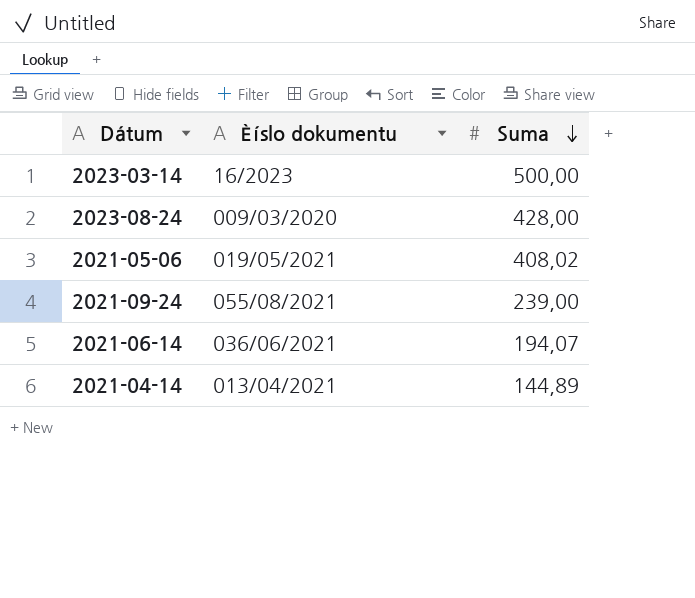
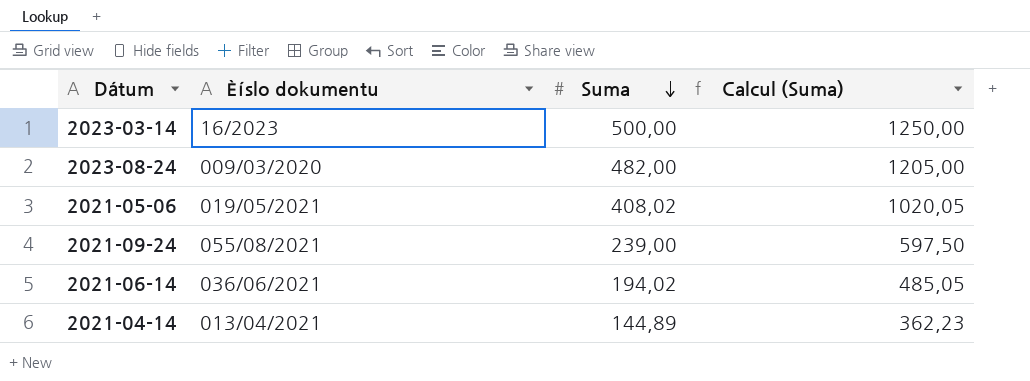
column Calcul (Suma) | formula: none -> [Suma] * 2,5
2023-08-24 | Suma: 428,00 -> 482,00
2021-06-14 | Suma: 194,07 -> 194,02

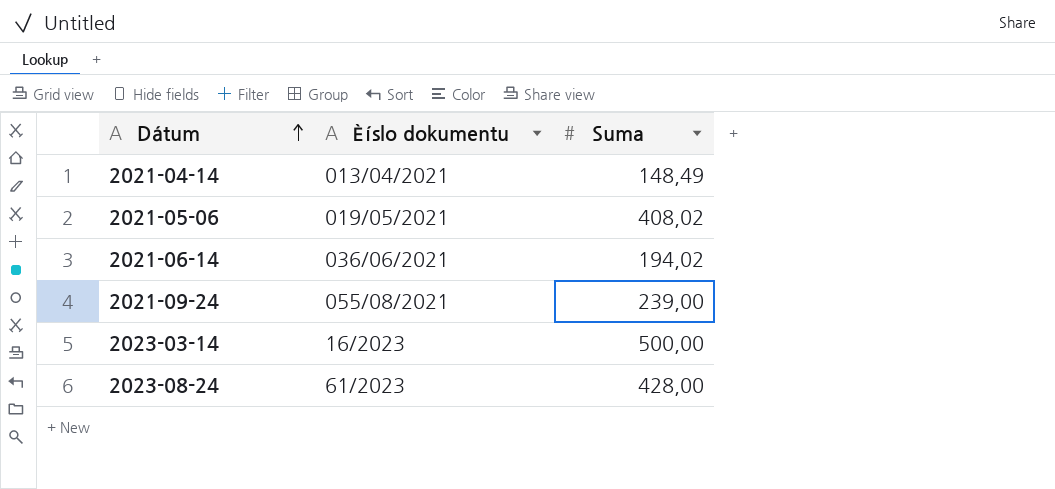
row order: Suma descending -> Dátum ascending
column Calcul (Suma) | formula: [Suma] * 2,5 -> none
2021-04-14 | Suma: 144,89 -> 148,49
2023-08-24 | Èíslo dokumentu: 009/03/2020 -> 61/2023
2023-08-24 | Suma: 482,00 -> 428,00

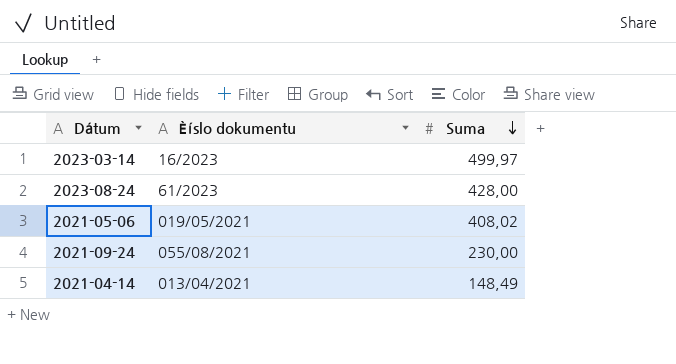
row order: Dátum ascending -> Suma descending
row 2021-06-14: 036/06/2021 | 194,02 -> none
2023-03-14 | Suma: 500,00 -> 499,97
2021-09-24 | Suma: 239,00 -> 230,00

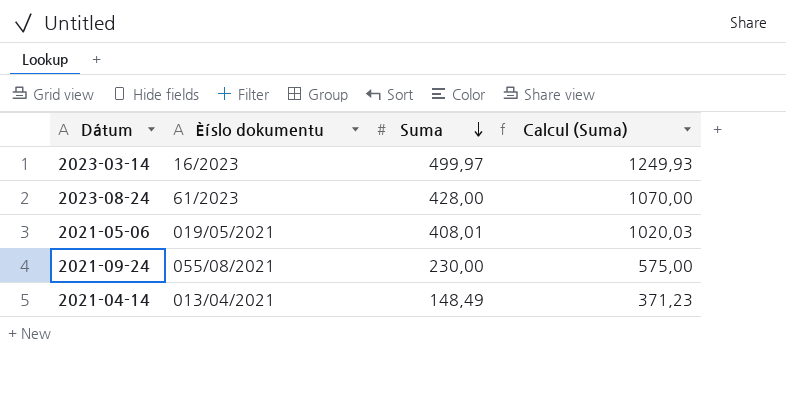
column Calcul (Suma) | formula: none -> [Suma] * 2,5
2021-05-06 | Suma: 408,02 -> 408,01

